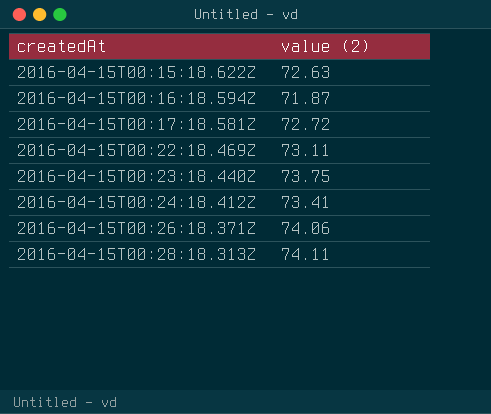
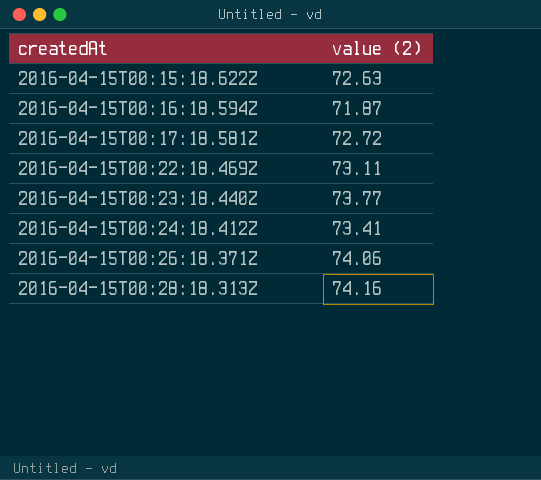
2016-04-15T00:23:18.440Z | value (2): 73.75 -> 73.77
2016-04-15T00:28:18.313Z | value (2): 74.11 -> 74.16

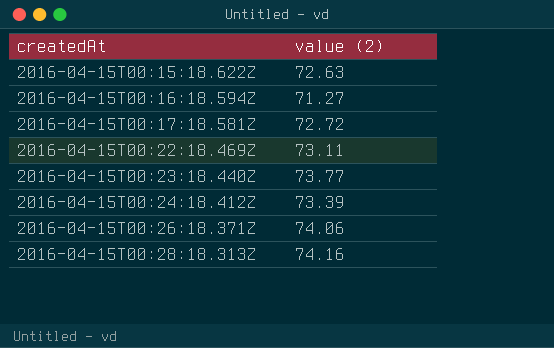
2016-04-15T00:16:18.594Z | value (2): 71.87 -> 71.27
2016-04-15T00:24:18.412Z | value (2): 73.41 -> 73.39

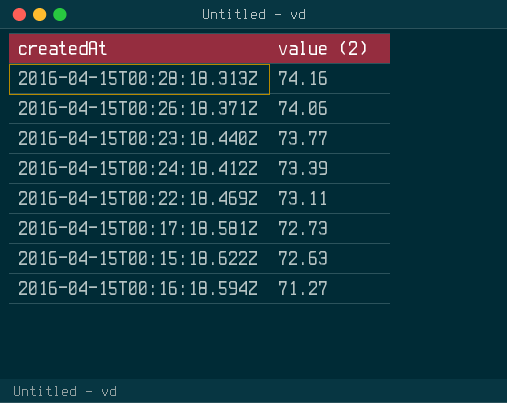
row order: createdAt ascending -> value (2) descending
2016-04-15T00:17:18.581Z | value (2): 72.72 -> 72.73

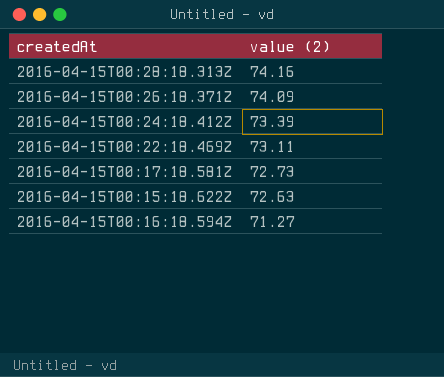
row 2016-04-15T00:23:18.440Z: 73.77 -> none
2016-04-15T00:26:18.371Z | value (2): 74.06 -> 74.09

